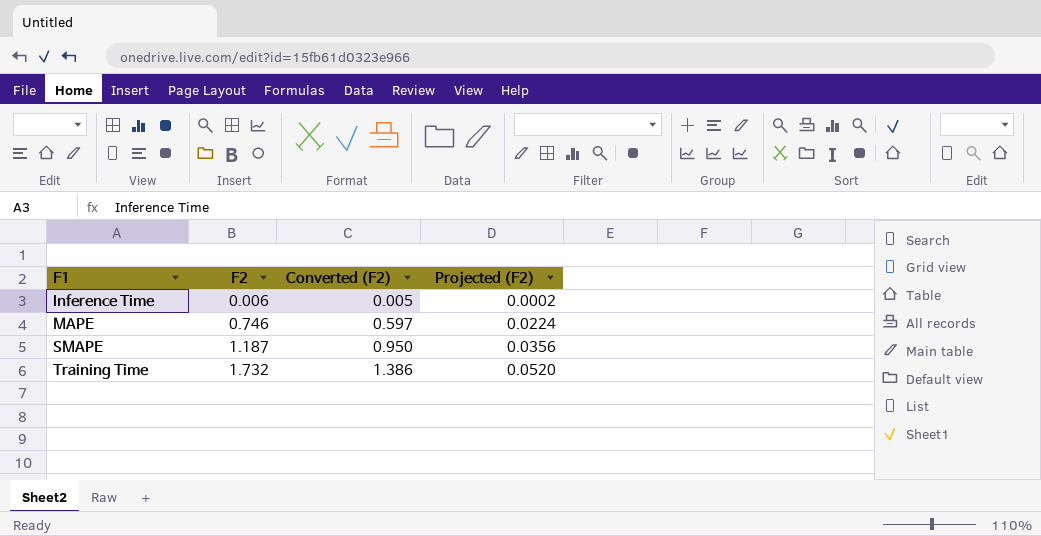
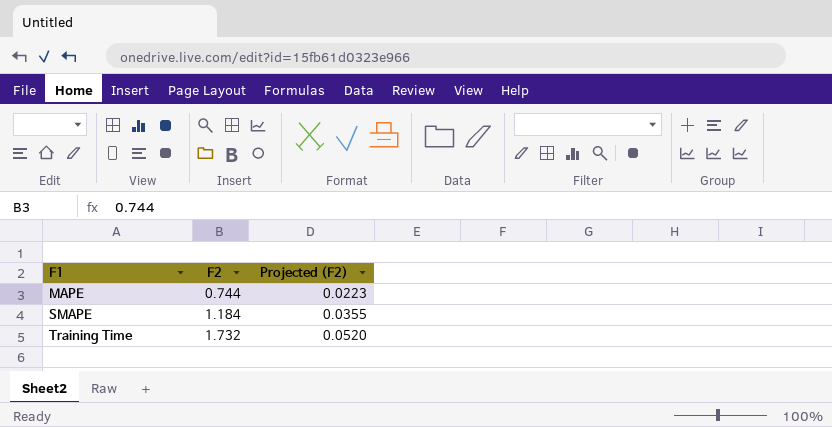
column Converted (F2) | formula: [F2] * 0.8 -> none
row Inference Time: 0.006 | 0.005 | 0.0002 -> none
MAPE | F2: 0.746 -> 0.744
MAPE | Projected (F2): 0.0224 -> 0.0223
SMAPE | F2: 1.187 -> 1.184
SMAPE | Projected (F2): 0.0356 -> 0.0355

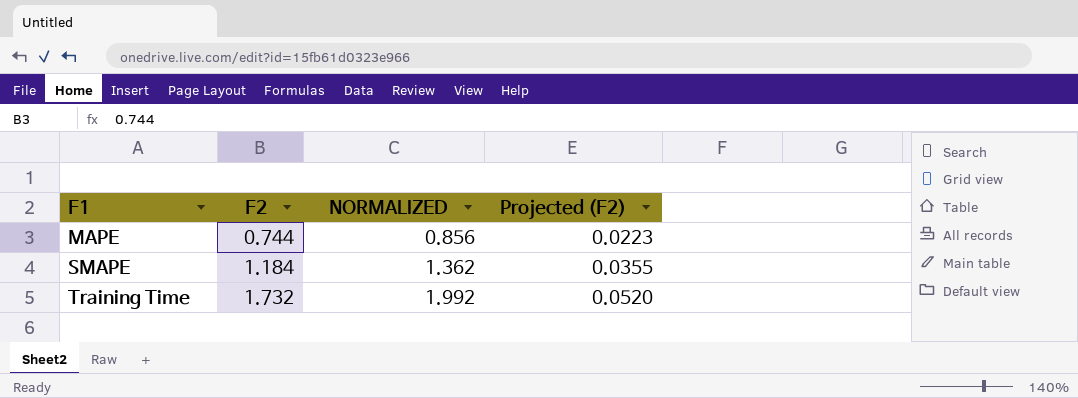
column NORMALIZED | formula: none -> [F2] * 1.15

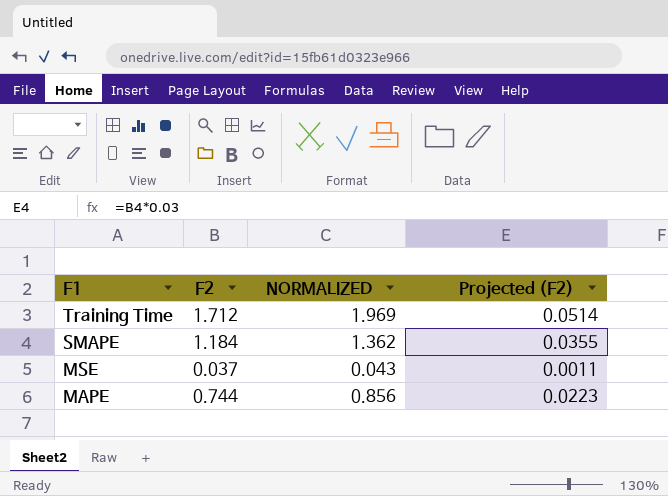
row order: F1 ascending -> F1 descending
Training Time | F2: 1.732 -> 1.712
Training Time | NORMALIZED: 1.992 -> 1.969
Training Time | Projected (F2): 0.0520 -> 0.0514
row MSE: none -> 0.037 | 0.043 | 0.0011

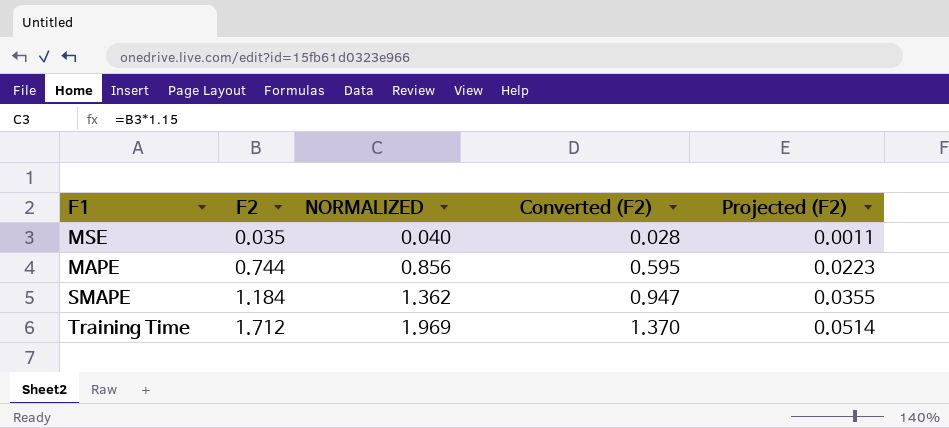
row order: F1 descending -> F2 ascending
column Converted (F2) | formula: none -> [F2] * 0.8
MSE | F2: 0.037 -> 0.035
MSE | NORMALIZED: 0.043 -> 0.040

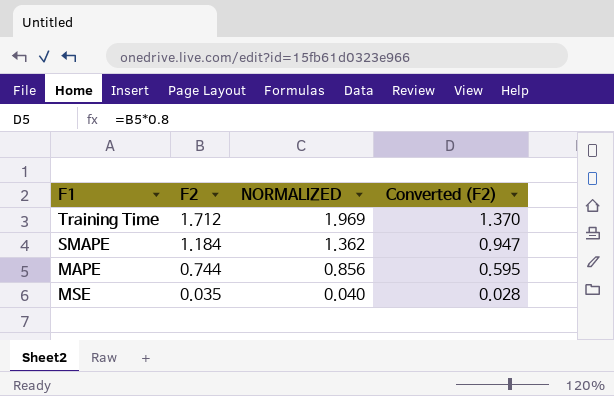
row order: F2 ascending -> F2 descending
column Projected (F2) | formula: [F2] * 0.03 -> none

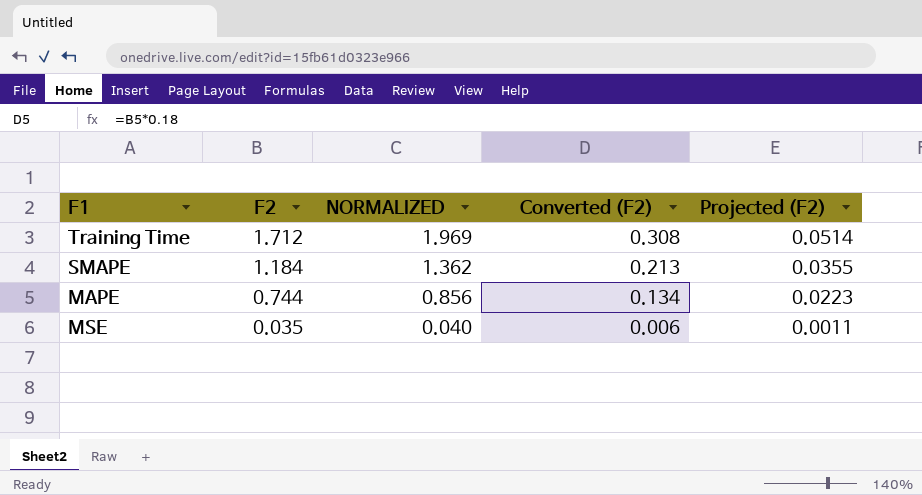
column Converted (F2) | formula: [F2] * 0.8 -> [F2] * 0.18
column Projected (F2) | formula: none -> [F2] * 0.03

